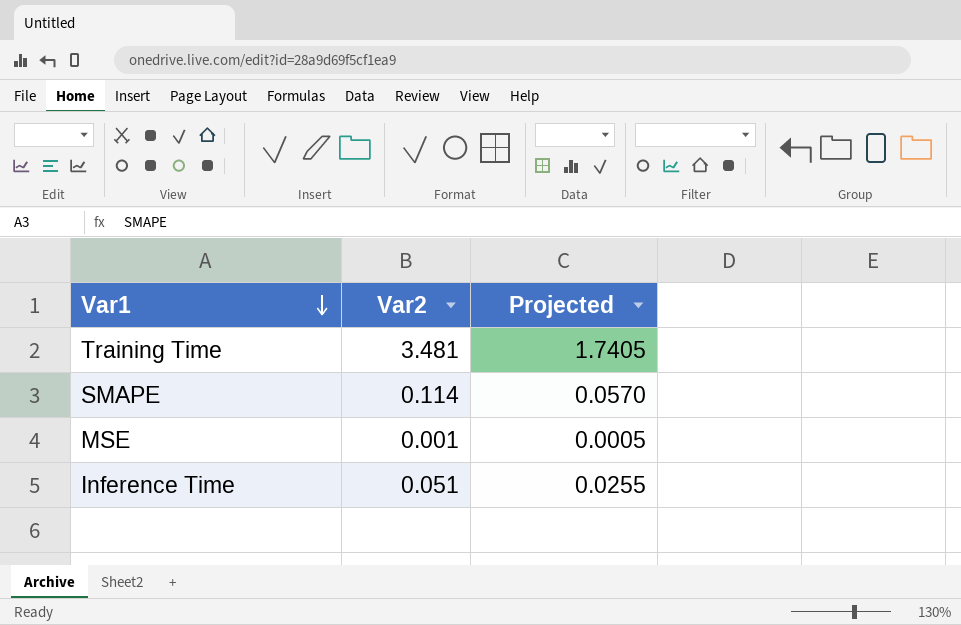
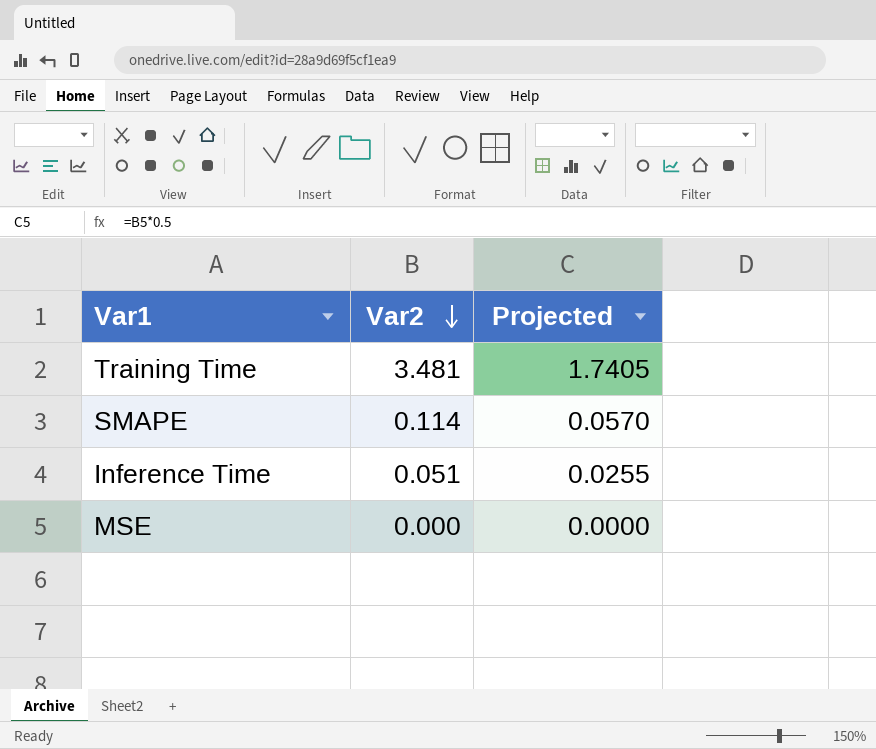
row order: Var1 descending -> Var2 descending
MSE | Var2: 0.001 -> 0.000
MSE | Projected: 0.0005 -> 0.0000

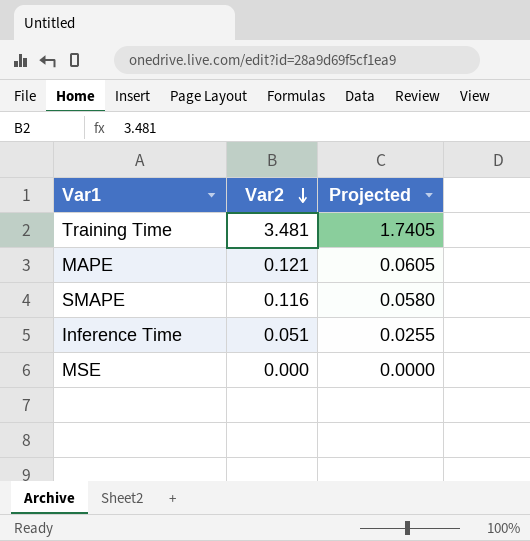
row MAPE: none -> 0.121 | 0.0605
SMAPE | Var2: 0.114 -> 0.116
SMAPE | Projected: 0.0570 -> 0.0580

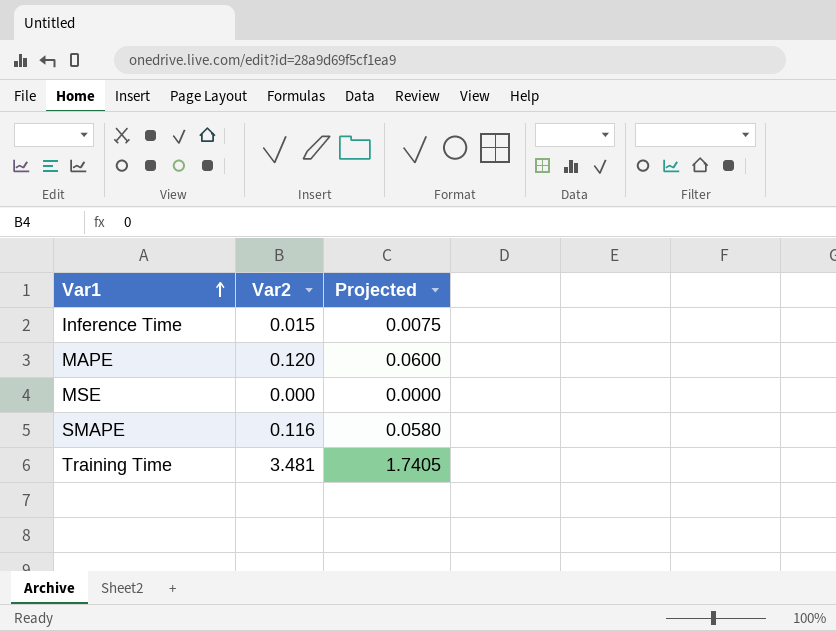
row order: Var2 descending -> Var1 ascending
Inference Time | Var2: 0.051 -> 0.015
Inference Time | Projected: 0.0255 -> 0.0075
MAPE | Var2: 0.121 -> 0.120
MAPE | Projected: 0.0605 -> 0.0600

